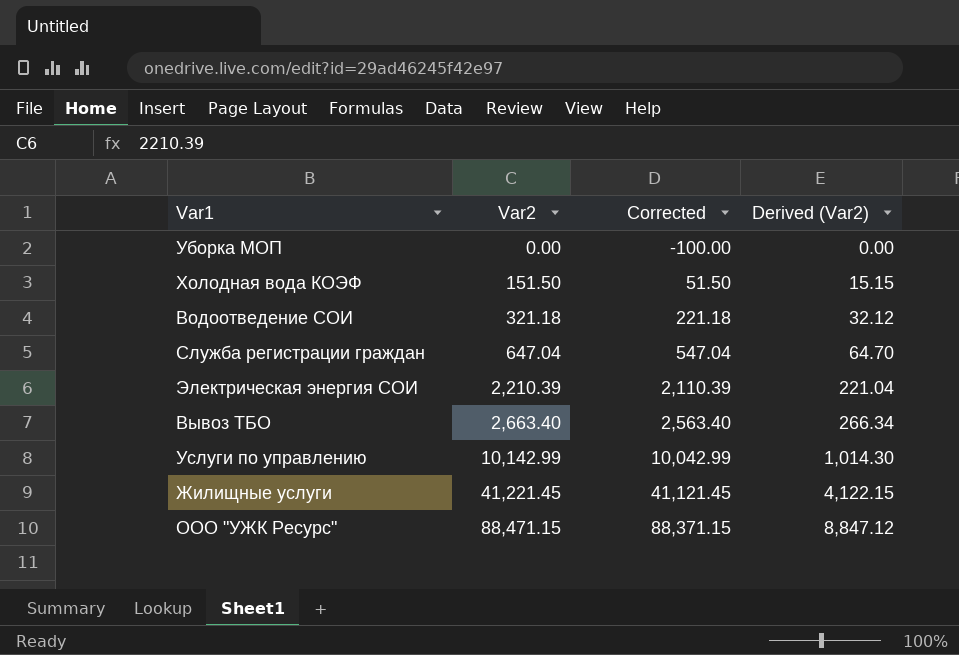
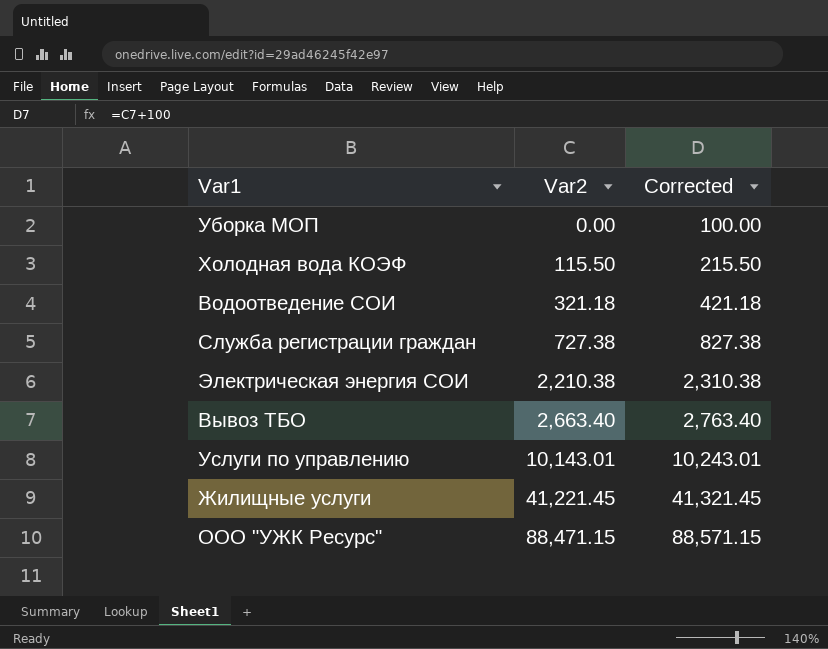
column Derived (Var2) | formula: [Var2] * 0.1 -> none
column Corrected | formula: [Var2] - 100 -> [Var2] + 100
Холодная вода КОЭФ | Var2: 151.50 -> 115.50
Служба регистрации граждан | Var2: 647.04 -> 727.38
Электрическая энергия СОИ | Var2: 2,210.39 -> 2,210.38
Услуги по управлению | Var2: 10,142.99 -> 10,143.01

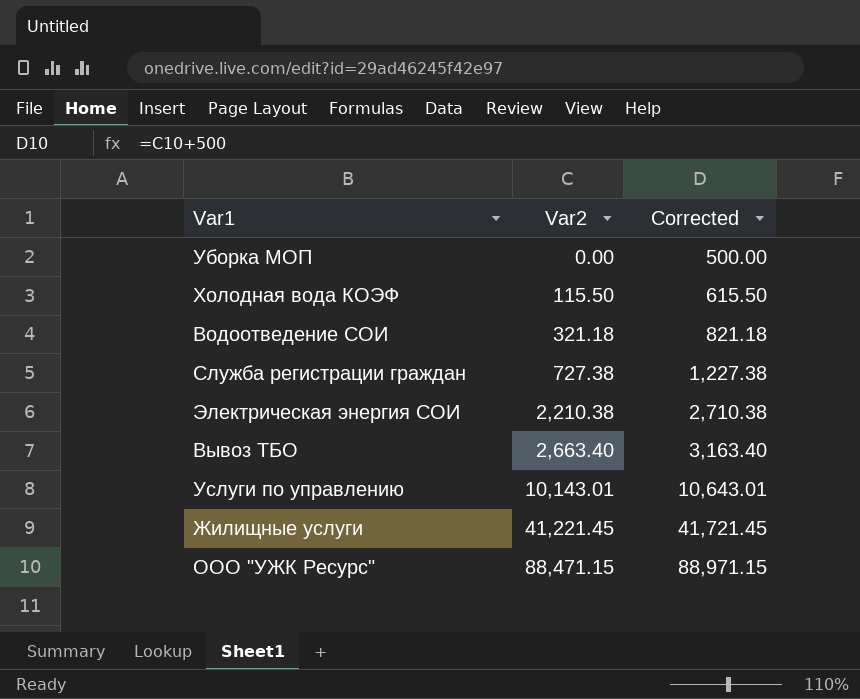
column Corrected | formula: [Var2] + 100 -> [Var2] + 500

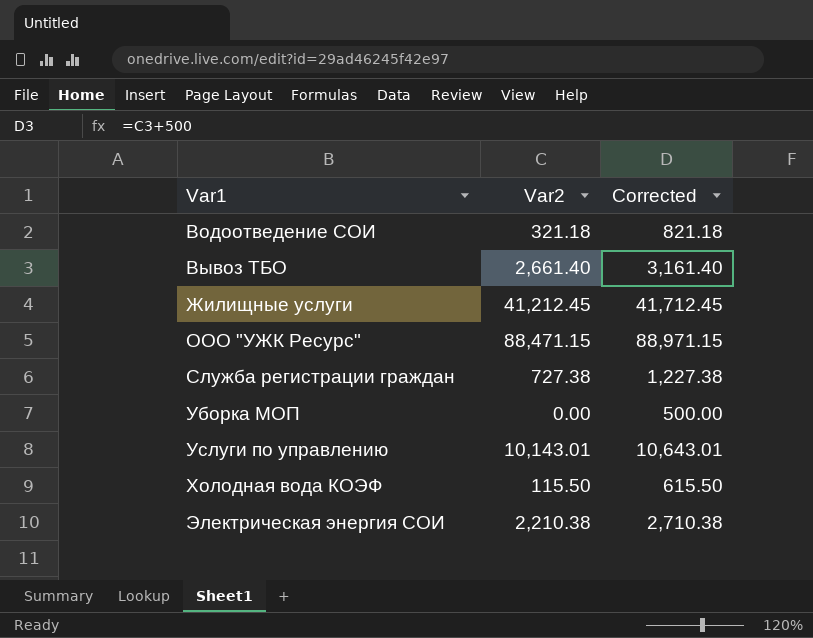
row order: Var2 ascending -> Var1 ascending
Вывоз ТБО | Var2: 2,663.40 -> 2,661.40
Вывоз ТБО | Corrected: 3,163.40 -> 3,161.40
Жилищные услуги | Var2: 41,221.45 -> 41,212.45
Жилищные услуги | Corrected: 41,721.45 -> 41,712.45

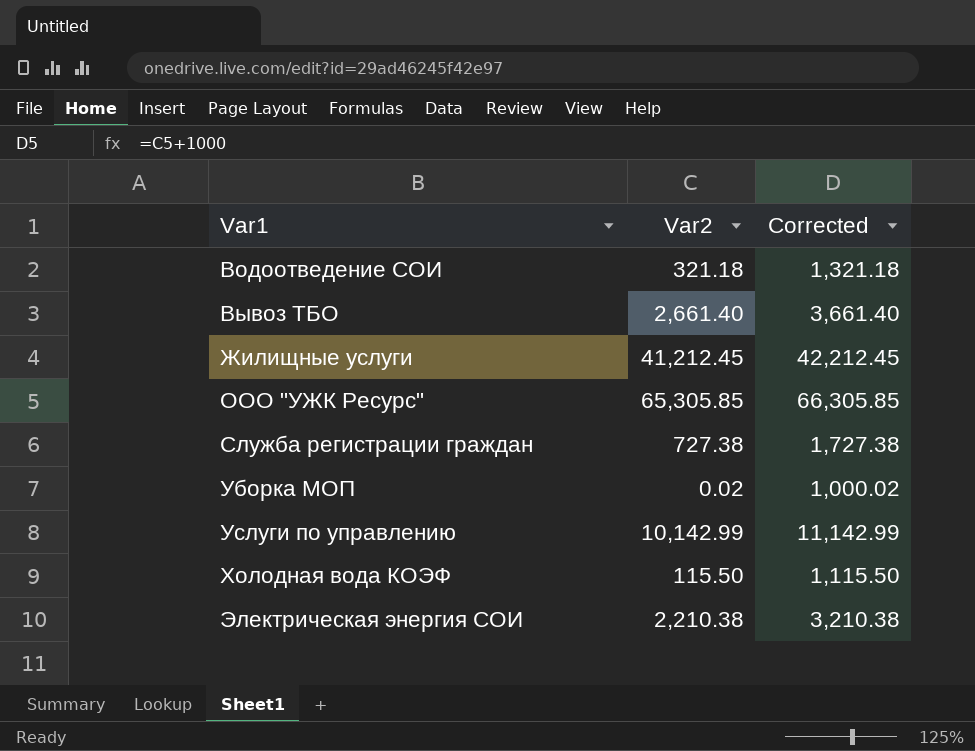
column Corrected | formula: [Var2] + 500 -> [Var2] + 1000
ООО "УЖК Ресурс" | Var2: 88,471.15 -> 65,305.85
Уборка МОП | Var2: 0.00 -> 0.02
Услуги по управлению | Var2: 10,143.01 -> 10,142.99

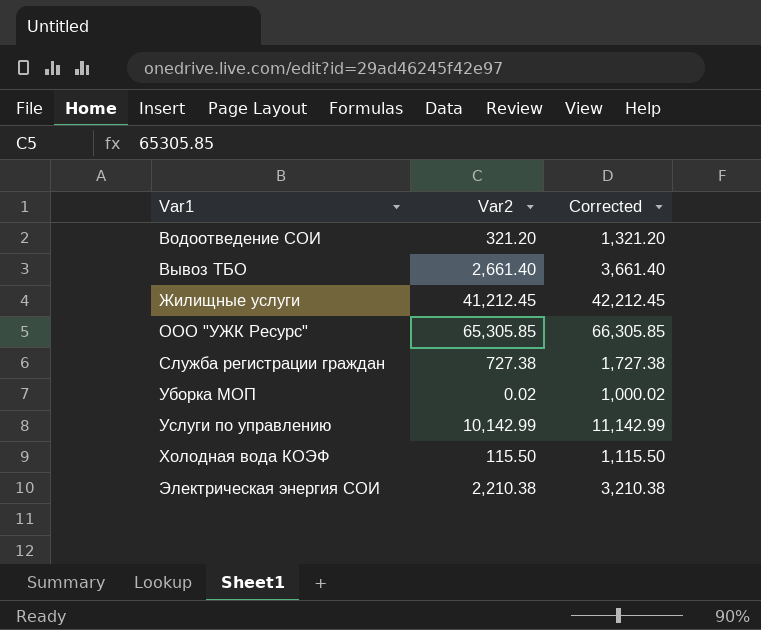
Водоотведение СОИ | Var2: 321.18 -> 321.20
Водоотведение СОИ | Corrected: 1,321.18 -> 1,321.20

